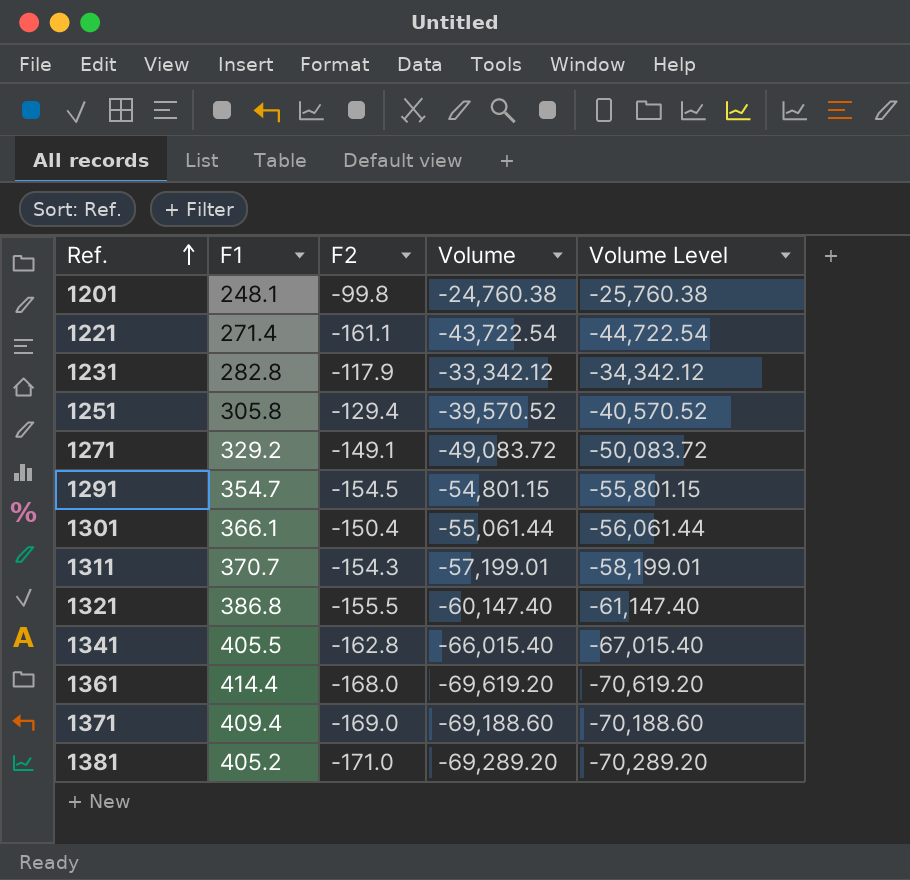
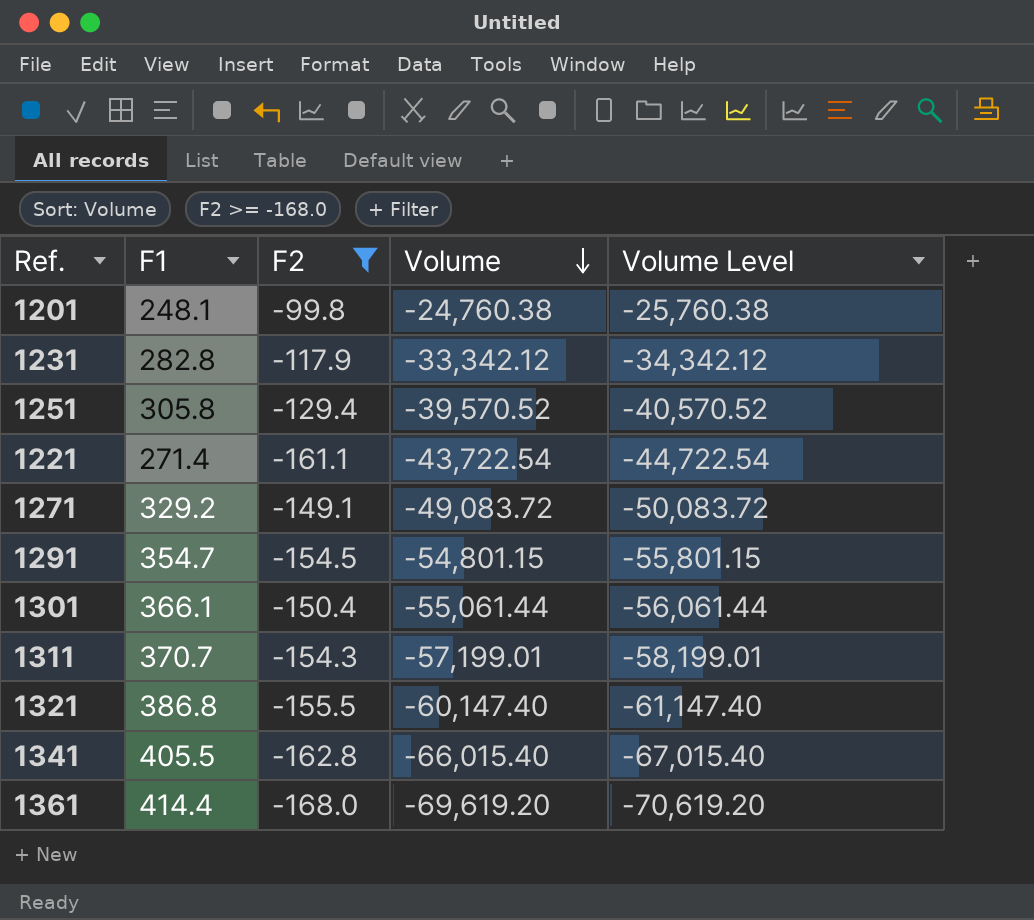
filter: none -> F2 >= -168.0
row order: Ref. ascending -> Volume descending

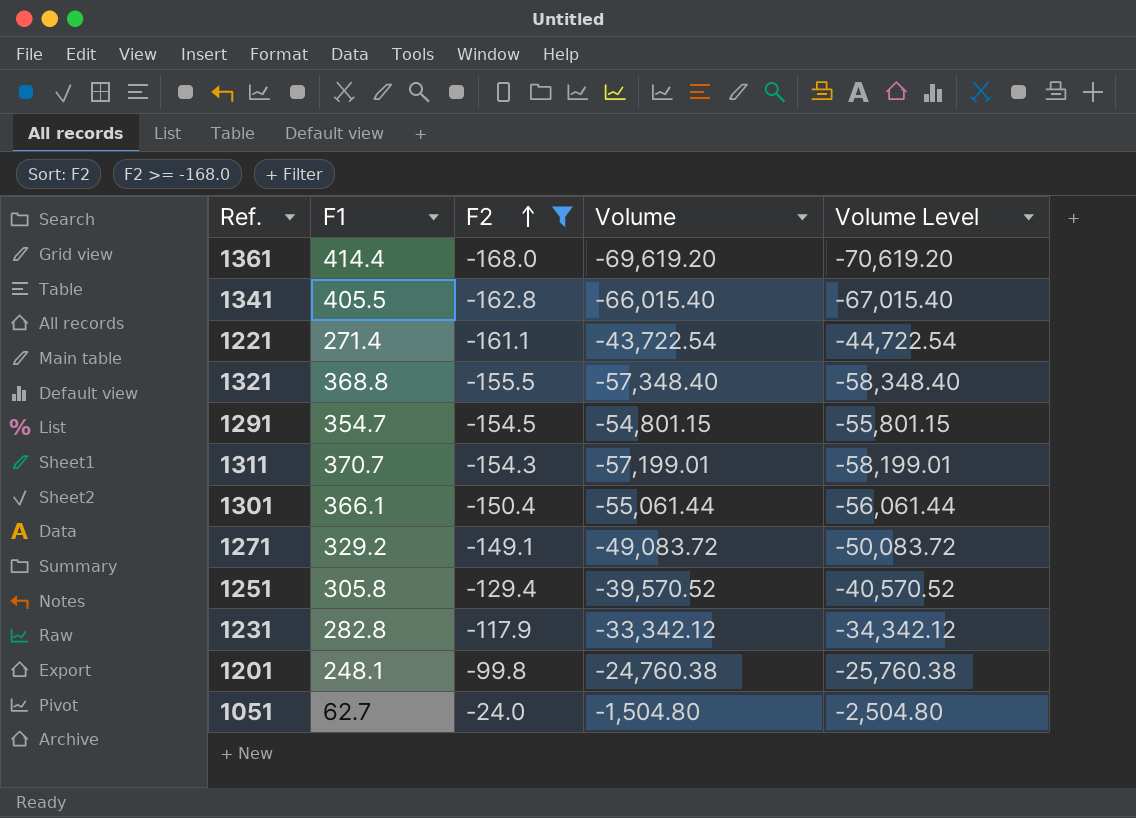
row order: Volume descending -> F2 ascending
1321 | F1: 386.8 -> 368.8
1321 | Volume: -60,147.40 -> -57,348.40
1321 | Volume Level: -61,147.40 -> -58,348.40
row 1051: none -> 62.7 | -24.0 | -1,504.80 | -2,504.80

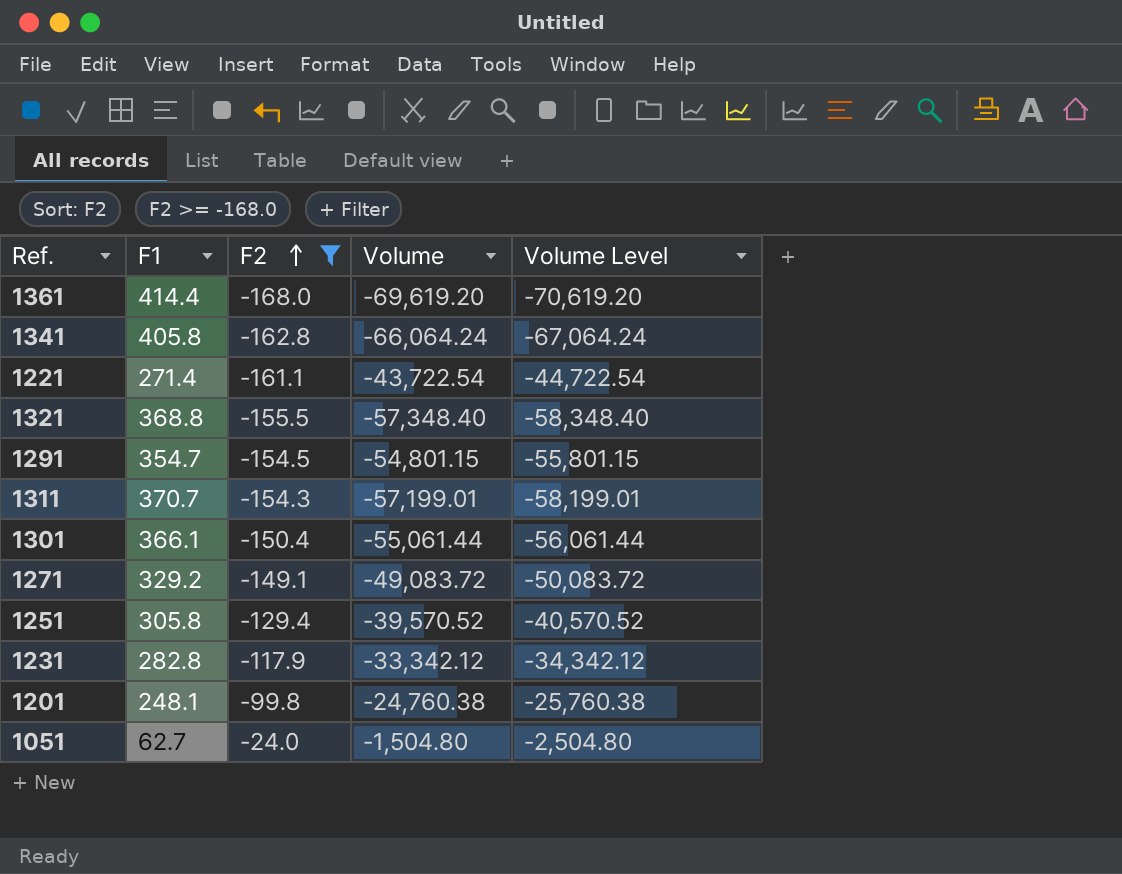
1341 | F1: 405.5 -> 405.8
1341 | Volume: -66,015.40 -> -66,064.24
1341 | Volume Level: -67,015.40 -> -67,064.24

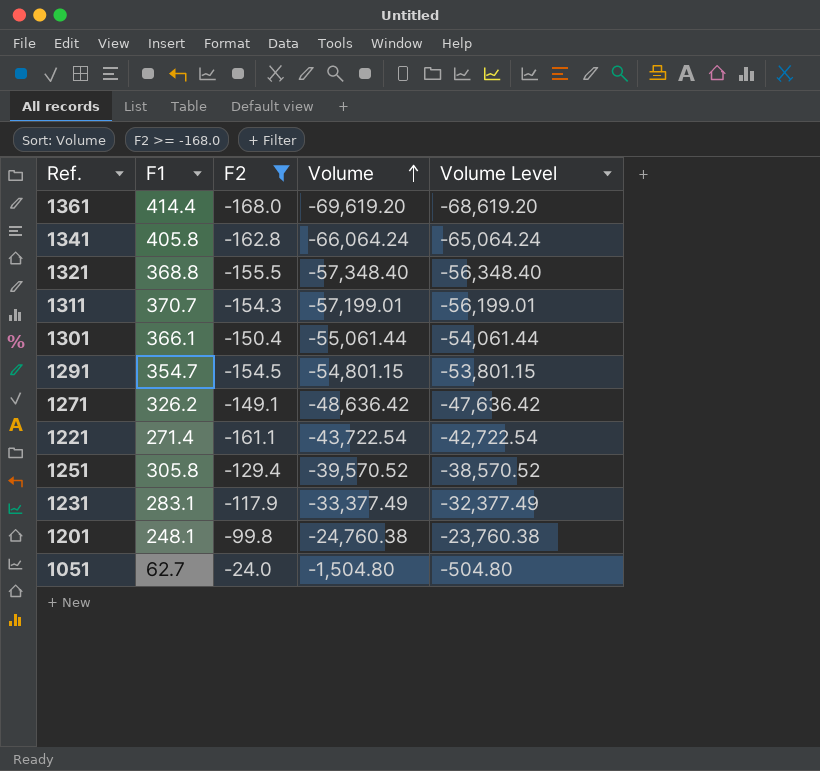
row order: F2 ascending -> Volume ascending
column Volume Level | formula: [Volume] - 1000 -> [Volume] + 1000
1271 | F1: 329.2 -> 326.2
1271 | Volume: -49,083.72 -> -48,636.42
1231 | F1: 282.8 -> 283.1
1231 | Volume: -33,342.12 -> -33,377.49

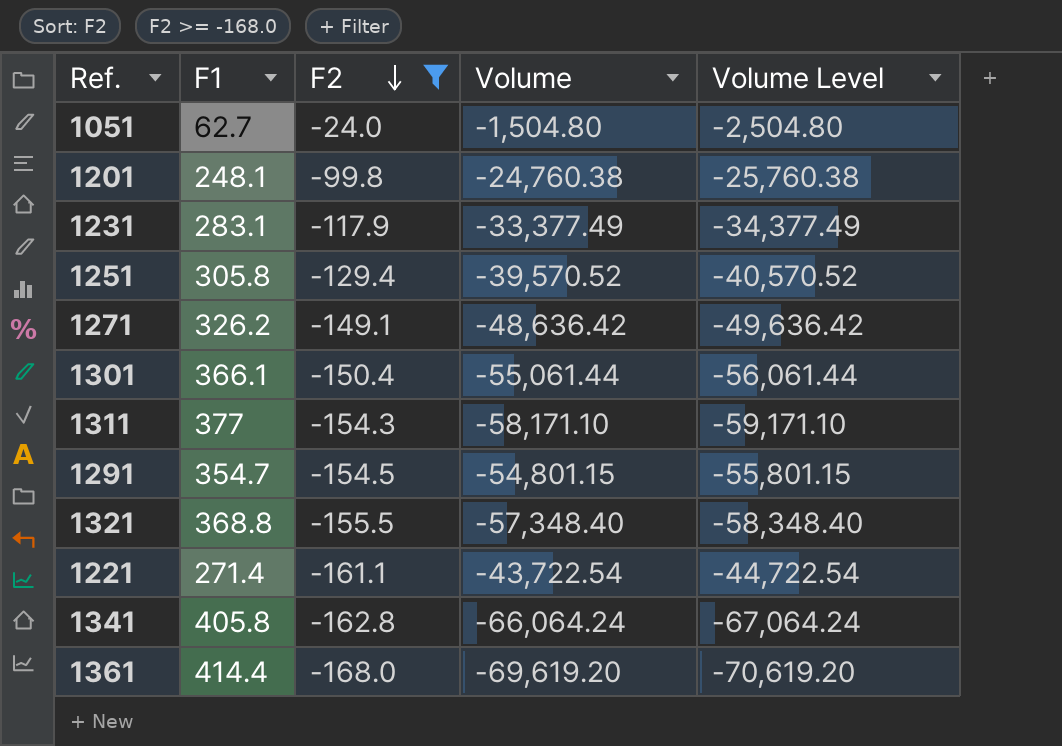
row order: Volume ascending -> F2 descending
column Volume Level | formula: [Volume] + 1000 -> [Volume] - 1000
1311 | F1: 370.7 -> 377
1311 | Volume: -57,199.01 -> -58,171.10

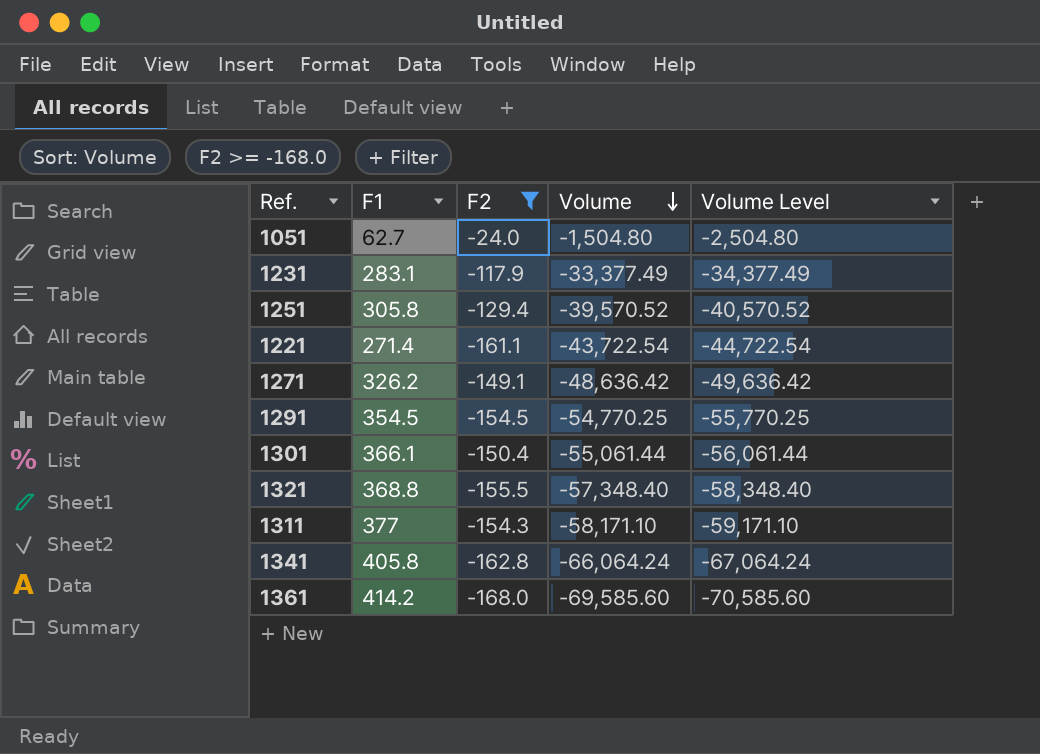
row order: F2 descending -> Volume descending
row 1201: 248.1 | -99.8 | -24,760.38 | -25,760.38 -> none
1291 | F1: 354.7 -> 354.5
1291 | Volume: -54,801.15 -> -54,770.25
1291 | Volume Level: -55,801.15 -> -55,770.25
1361 | F1: 414.4 -> 414.2
1361 | Volume: -69,619.20 -> -69,585.60
1361 | Volume Level: -70,619.20 -> -70,585.60

